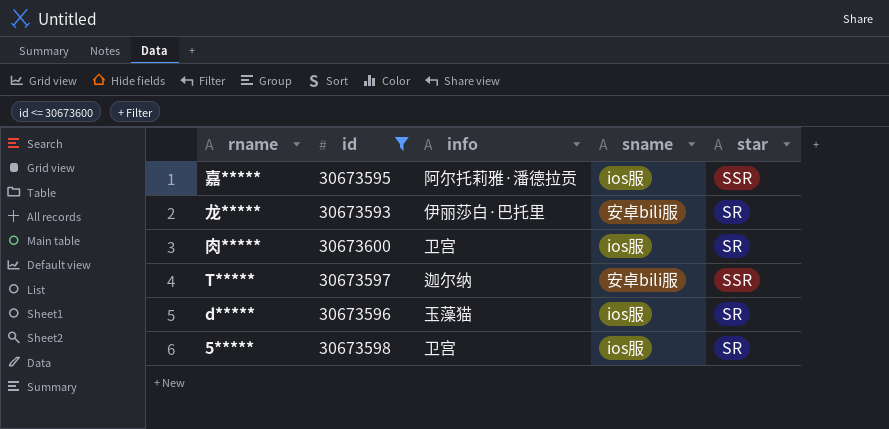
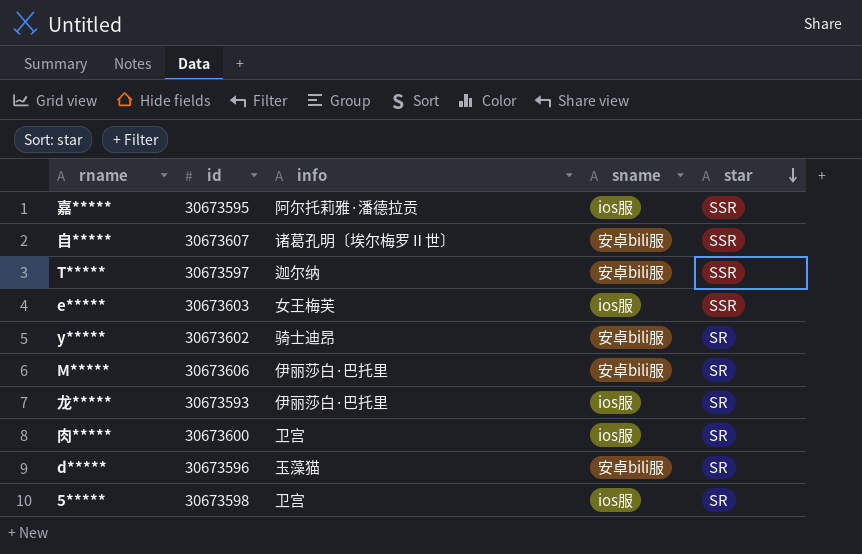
filter: id <= 30673600 -> none
row order: none -> star descending
龙***** | sname: 安卓bili服 -> ios服
d***** | sname: ios服 -> 安卓bili服

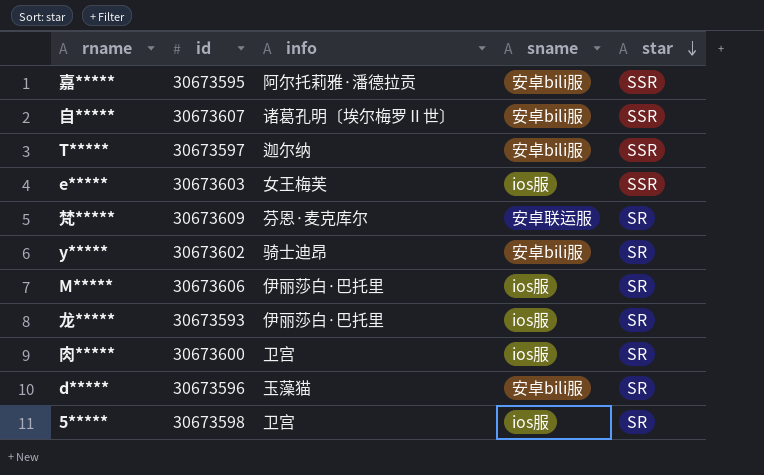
嘉***** | sname: ios服 -> 安卓bili服
row 梵*****: none -> 30673609 | 芬恩·麦克库尔 | 安卓联运服 | SR
M***** | sname: 安卓bili服 -> ios服

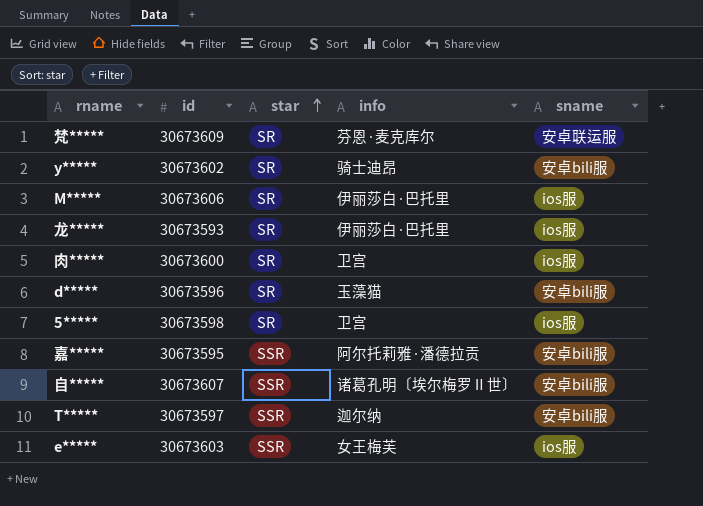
row order: star descending -> star ascending
column star | position: 5 -> 3

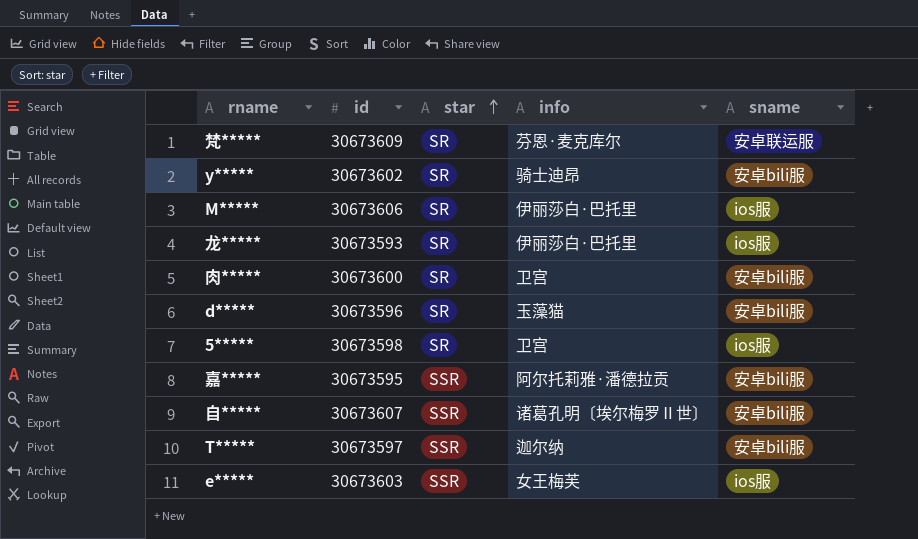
肉***** | sname: ios服 -> 安卓bili服

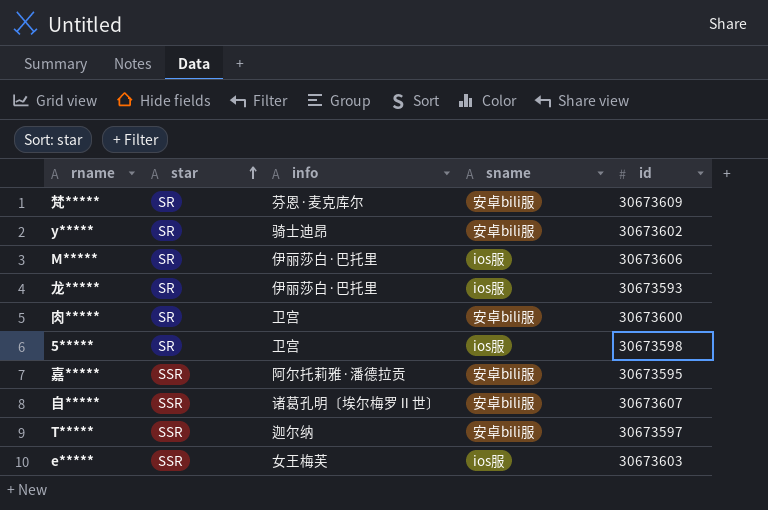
column id | position: 2 -> 5
row d*****: 30673596 | SR | 玉藻猫 | 安卓bili服 -> none
梵***** | sname: 安卓联运服 -> 安卓bili服

